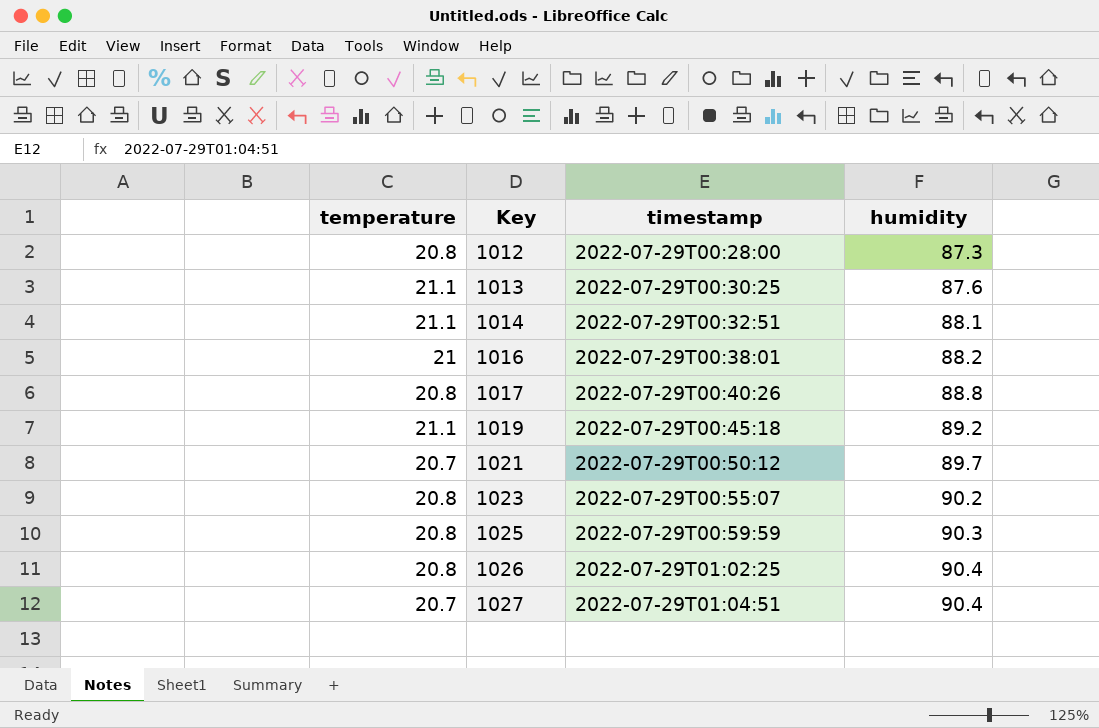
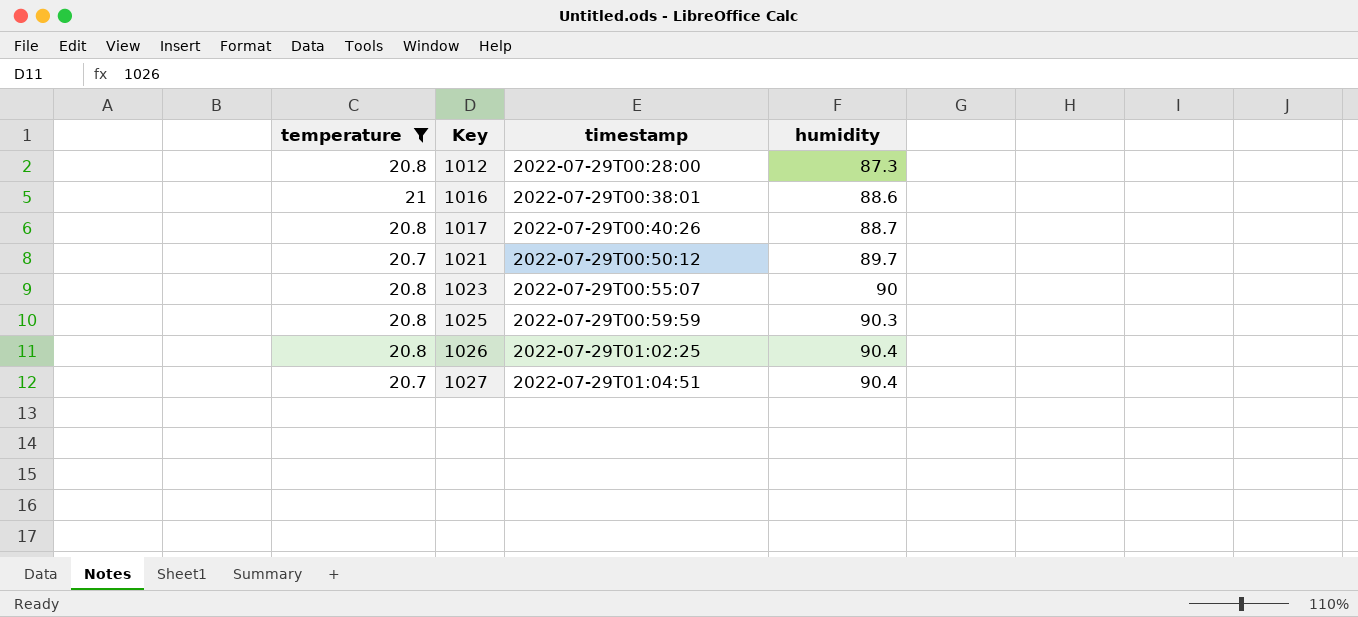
filter: none -> temperature != 21.1
1016 | humidity: 88.2 -> 88.6
1017 | humidity: 88.8 -> 88.7
1023 | humidity: 90.2 -> 90

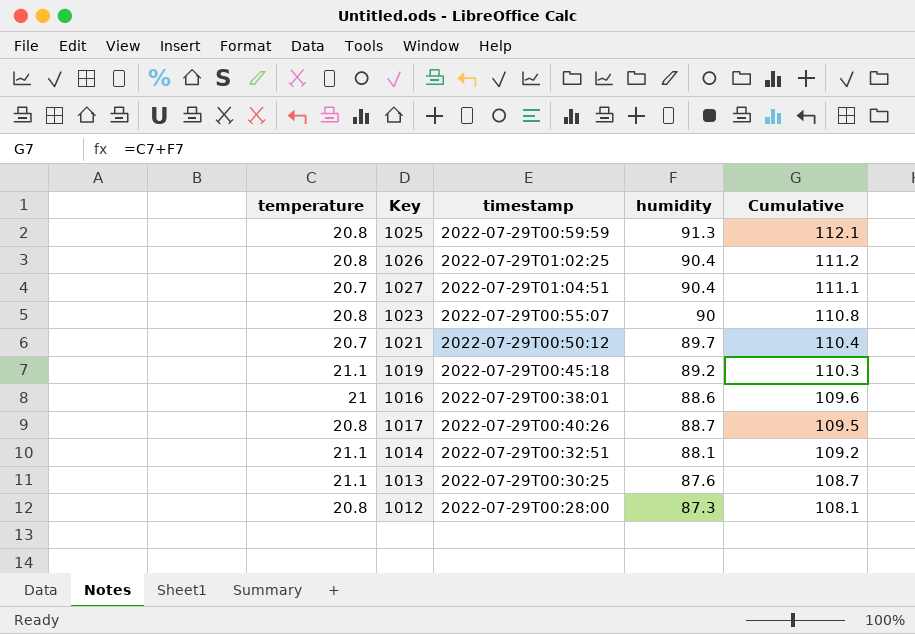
filter: temperature != 21.1 -> none
row order: Key ascending -> Cumulative descending
column Cumulative | formula: none -> [temperature] + [humidity]
1025 | humidity: 90.3 -> 91.3

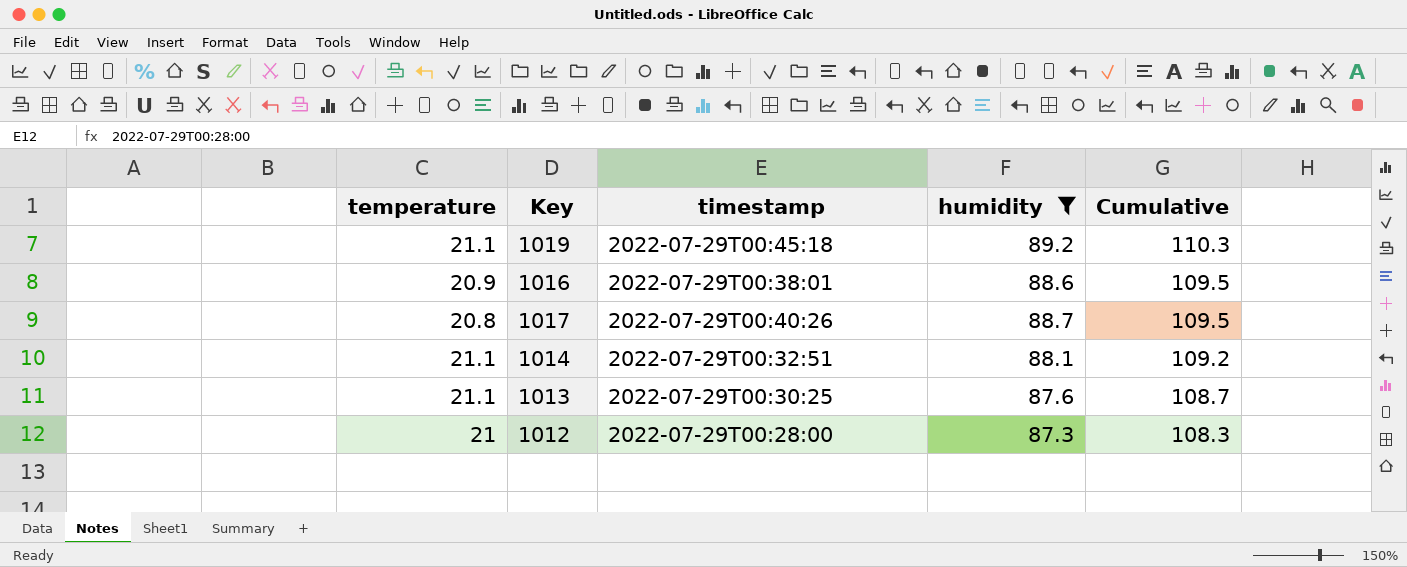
filter: none -> humidity <= 89.2
1016 | temperature: 21 -> 20.9
1016 | Cumulative: 109.6 -> 109.5
1012 | temperature: 20.8 -> 21
1012 | Cumulative: 108.1 -> 108.3

